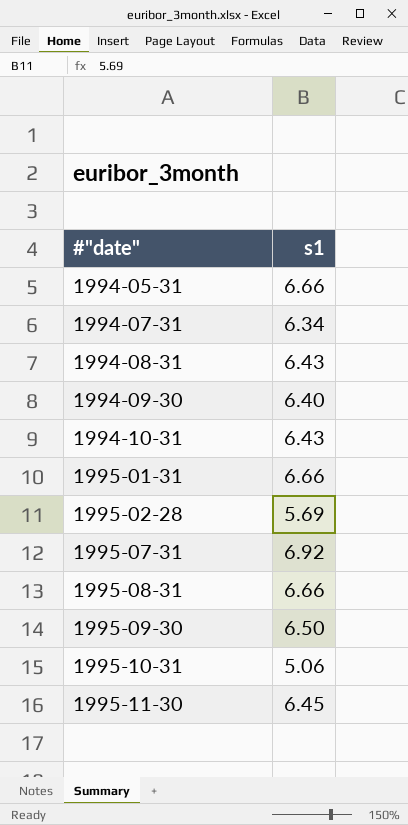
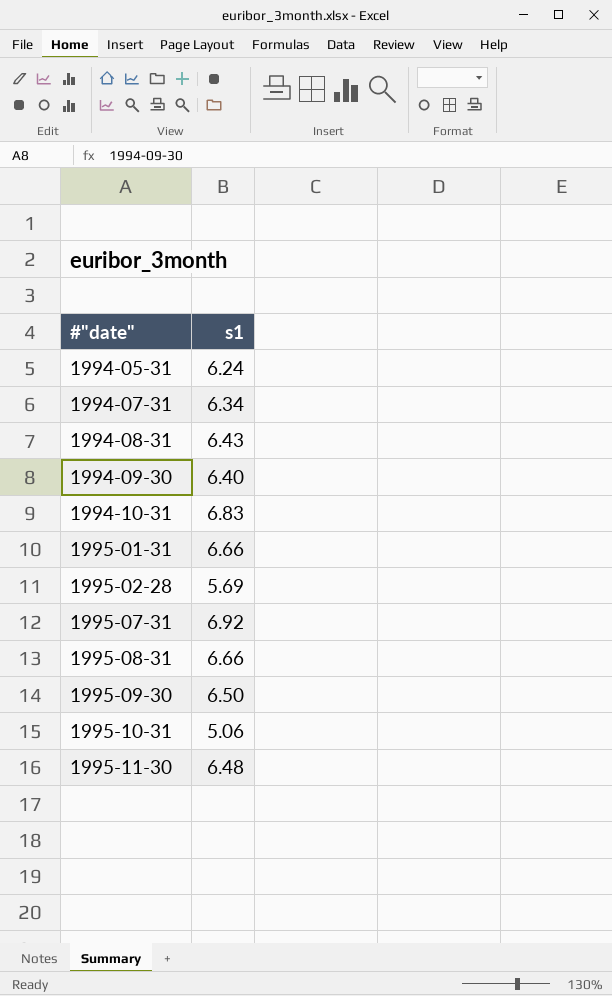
1994-05-31 | s1: 6.66 -> 6.24
1994-10-31 | s1: 6.43 -> 6.83
1995-11-30 | s1: 6.45 -> 6.48

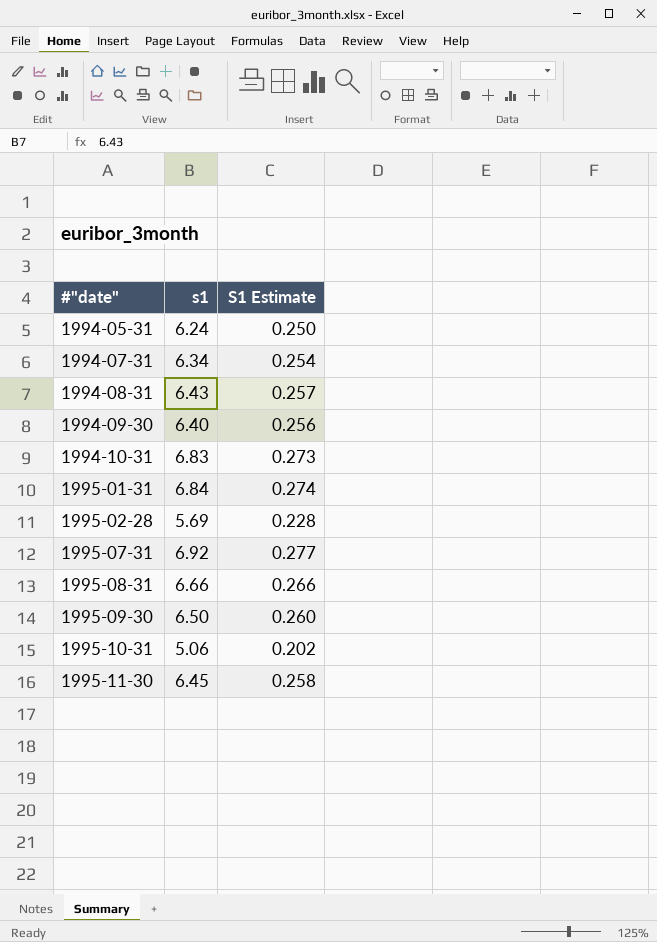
column S1 Estimate | formula: none -> [s1] * 0.04
1995-01-31 | s1: 6.66 -> 6.84
1995-11-30 | s1: 6.48 -> 6.45

